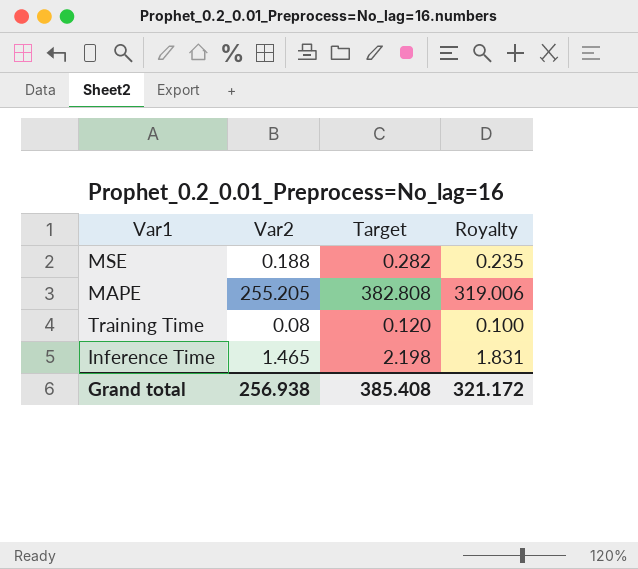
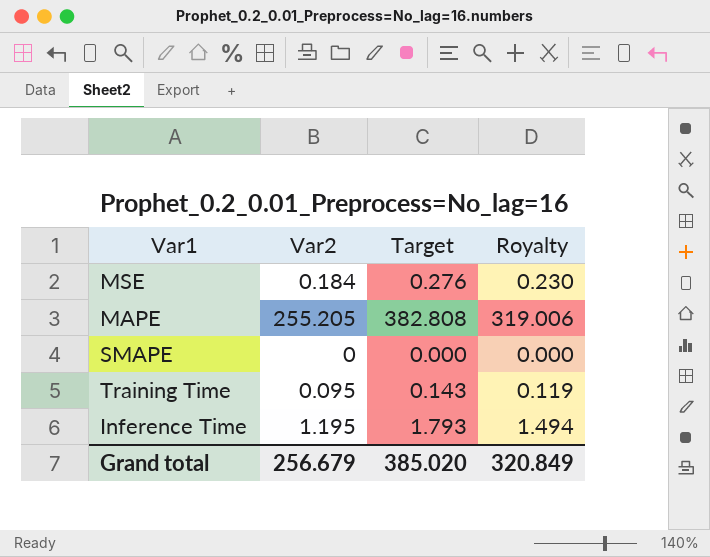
MSE | Var2: 0.188 -> 0.184
MSE | Target: 0.282 -> 0.276
MSE | Royalty: 0.235 -> 0.230
row SMAPE: none -> 0 | 0.000 | 0.000
Training Time | Var2: 0.08 -> 0.095
Training Time | Target: 0.120 -> 0.143
Training Time | Royalty: 0.100 -> 0.119
Inference Time | Var2: 1.465 -> 1.195
Inference Time | Target: 2.198 -> 1.793
Inference Time | Royalty: 1.831 -> 1.494
Grand total | Var2: 256.938 -> 256.679
Grand total | Target: 385.408 -> 385.020
Grand total | Royalty: 321.172 -> 320.849

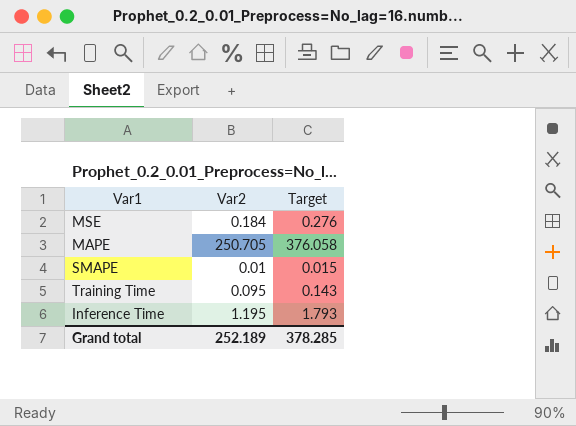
column Royalty | formula: [Var2] * 1.25 -> none
MAPE | Var2: 255.205 -> 250.705
MAPE | Target: 382.808 -> 376.058
SMAPE | Var2: 0 -> 0.01
SMAPE | Target: 0.000 -> 0.015
Grand total | Var2: 256.679 -> 252.189
Grand total | Target: 385.020 -> 378.285

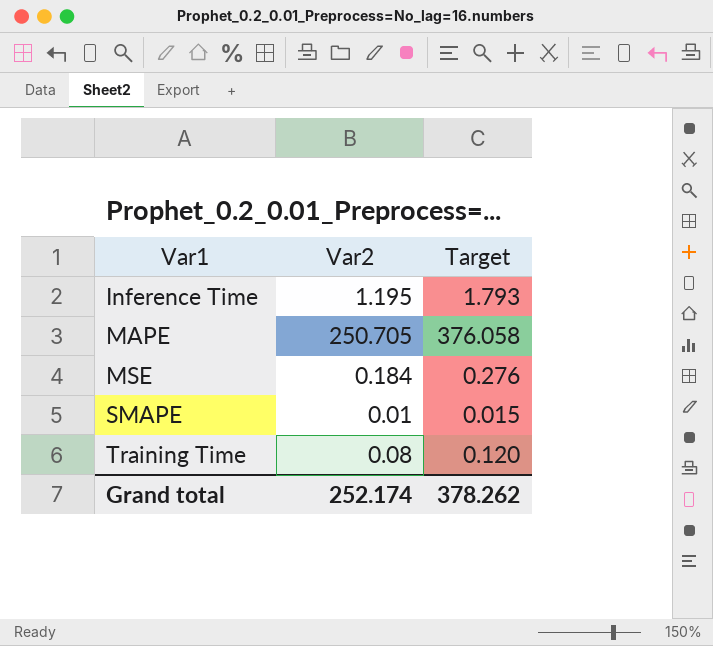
row order: none -> Var1 ascending
Training Time | Var2: 0.095 -> 0.08
Training Time | Target: 0.143 -> 0.120
Grand total | Var2: 252.189 -> 252.174
Grand total | Target: 378.285 -> 378.262

